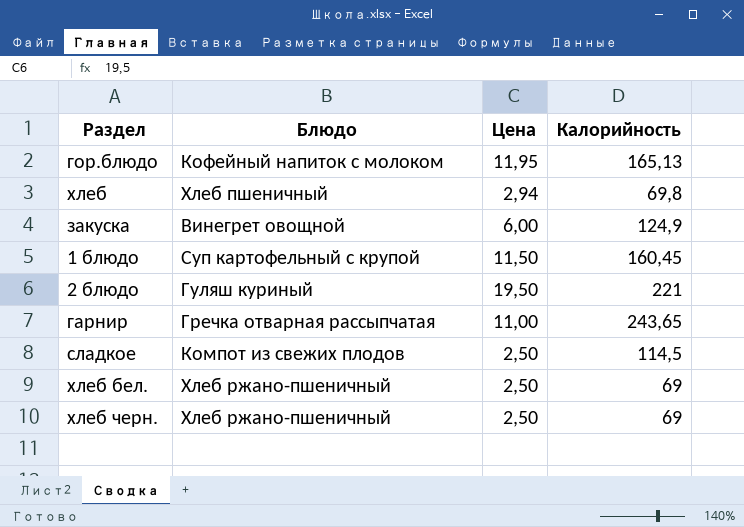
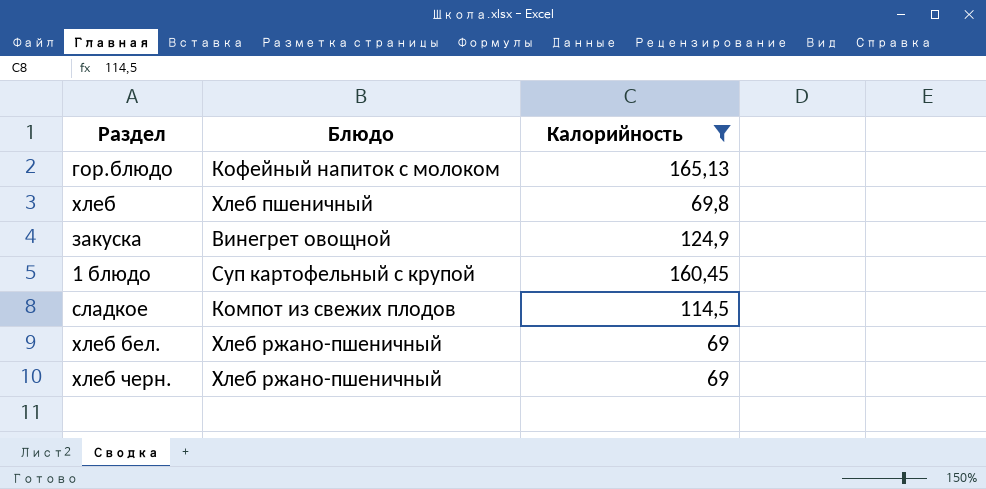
filter: none -> Калорийность <= 165,13
column Цена | position: 3 -> none

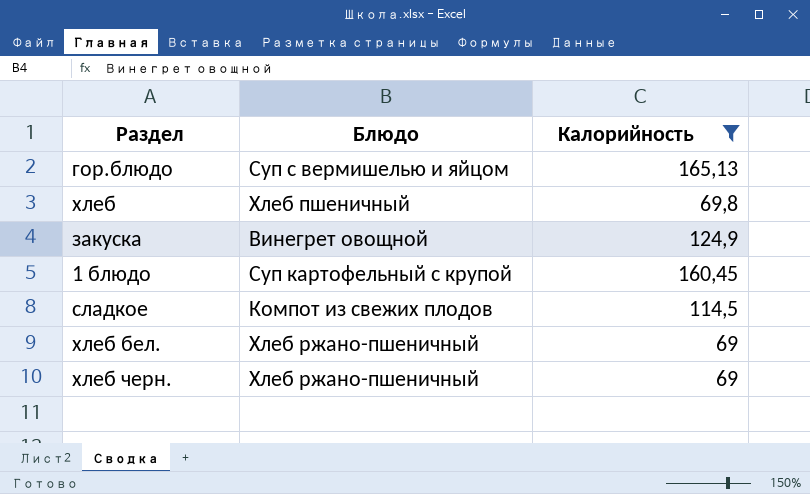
гор.блюдо | Блюдо: Кофейный напиток с молоком -> Суп с вермишелью и яйцом

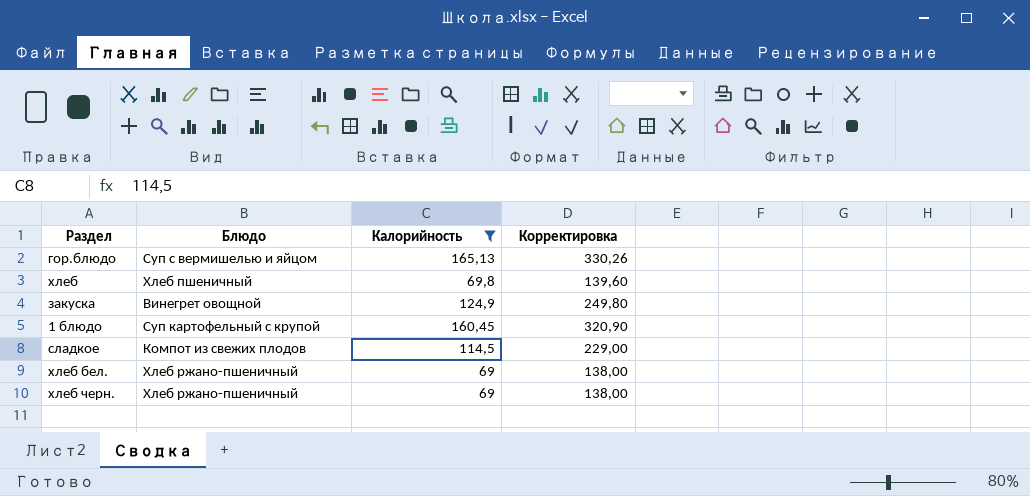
column Корректировка | formula: none -> [Калорийность] * 2

